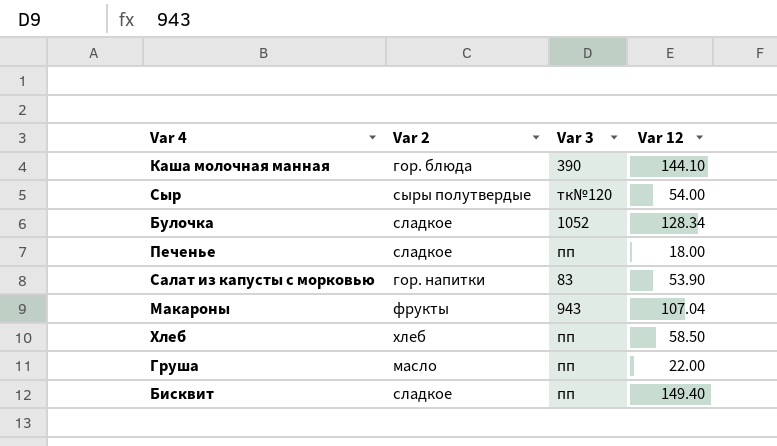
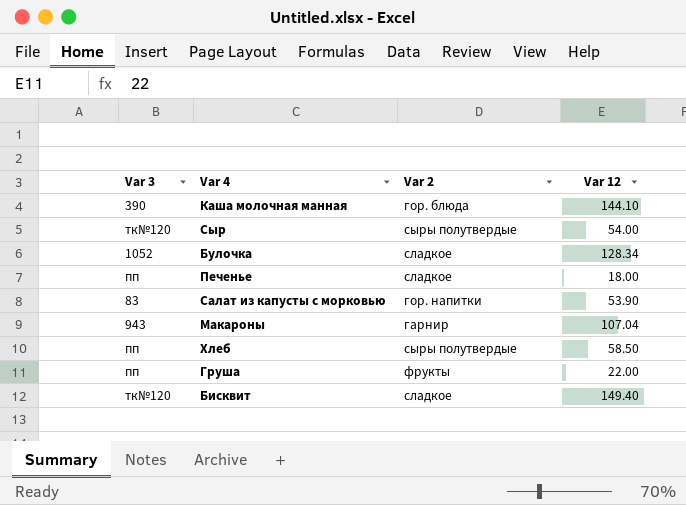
column Var 3 | position: 3 -> 1
Макароны | Var 2: фрукты -> гарнир
Хлеб | Var 2: хлеб -> сыры полутвердые
Груша | Var 2: масло -> фрукты
Бисквит | Var 3: пп -> тк№120

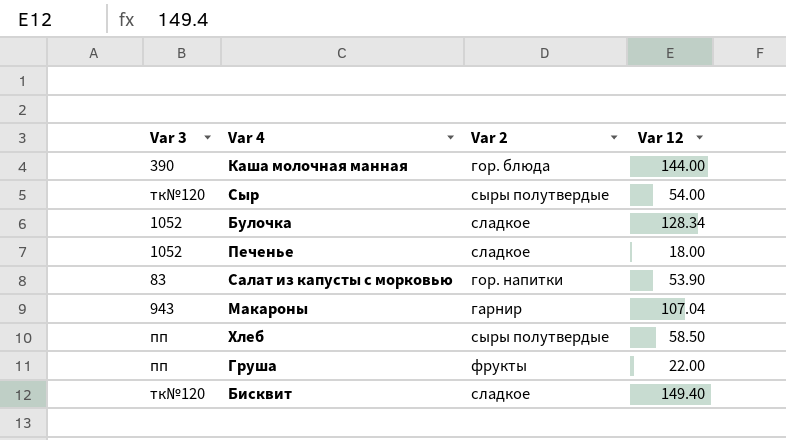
Каша молочная манная | Var 12: 144.10 -> 144.00
Печенье | Var 3: пп -> 1052

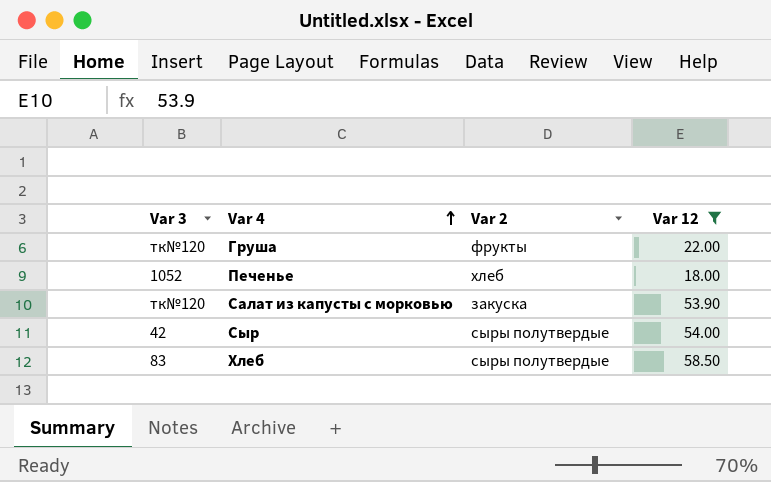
filter: none -> Var 12 <= 58.50
row order: none -> Var 4 ascending
Груша | Var 3: пп -> тк№120
Печенье | Var 2: сладкое -> хлеб
Салат из капусты с морковью | Var 3: 83 -> тк№120
Салат из капусты с морковью | Var 2: гор. напитки -> закуска
Сыр | Var 3: тк№120 -> 42
Хлеб | Var 3: пп -> 83

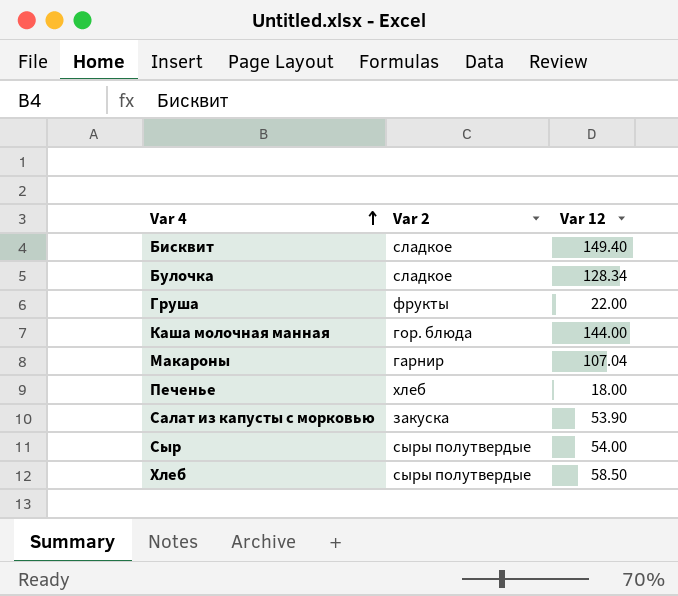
filter: Var 12 <= 58.50 -> none
column Var 3 | position: 1 -> none

